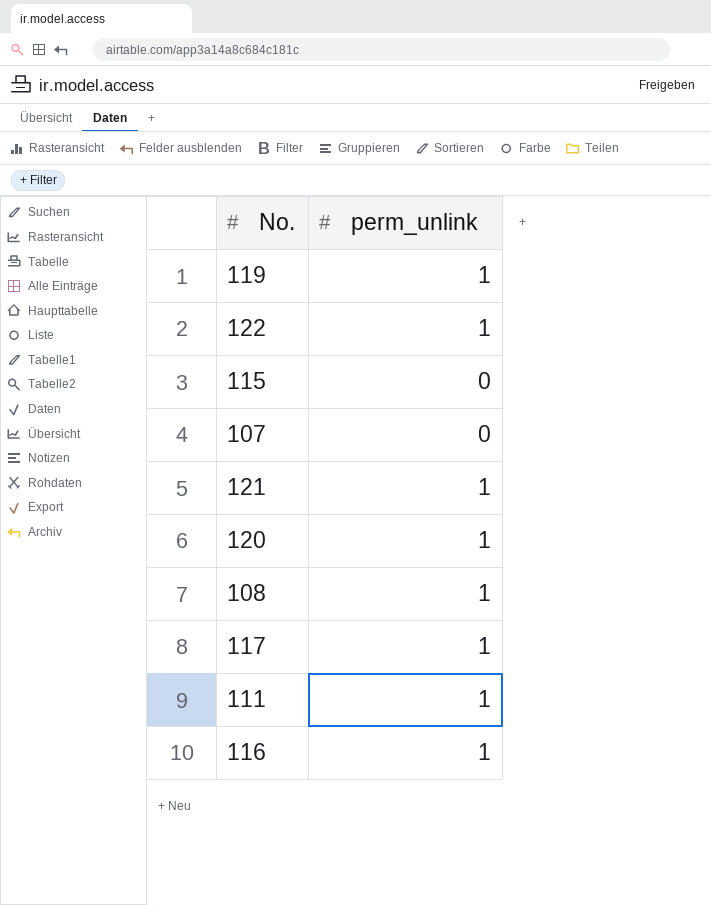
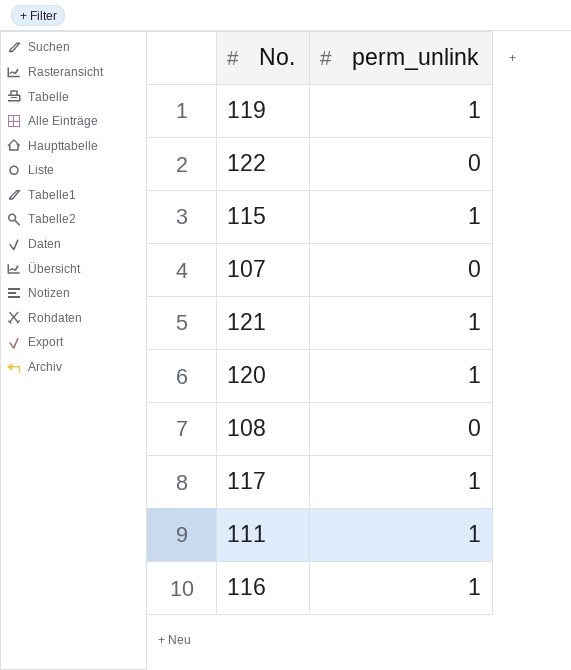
122 | perm_unlink: 1 -> 0
115 | perm_unlink: 0 -> 1
108 | perm_unlink: 1 -> 0

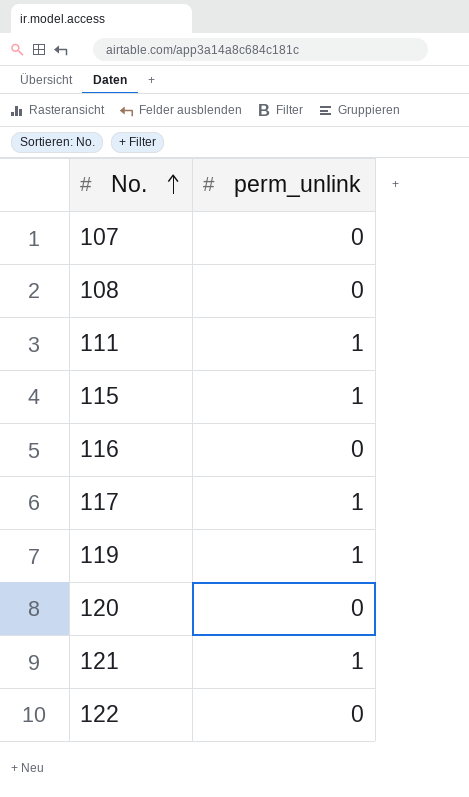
row order: none -> No. ascending
116 | perm_unlink: 1 -> 0
120 | perm_unlink: 1 -> 0

